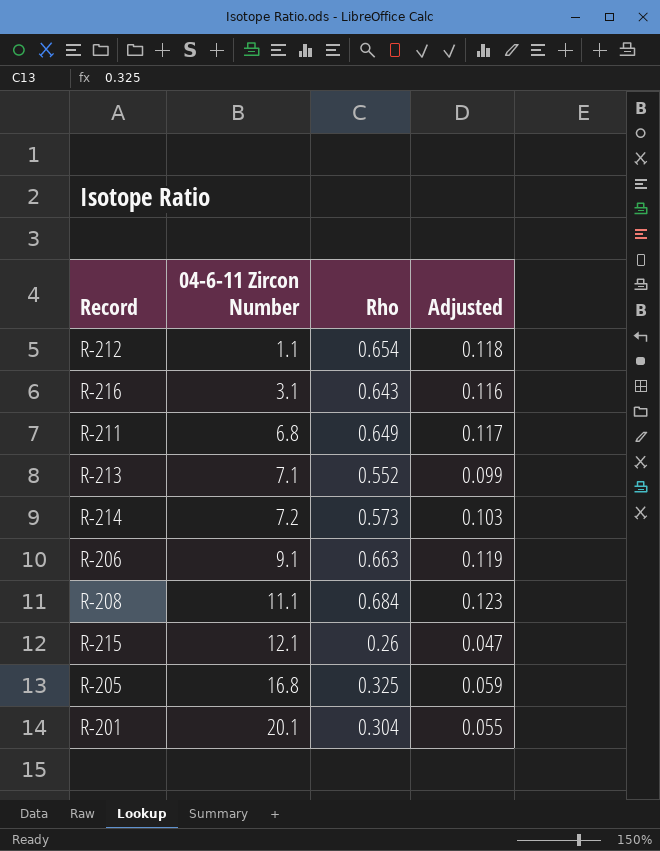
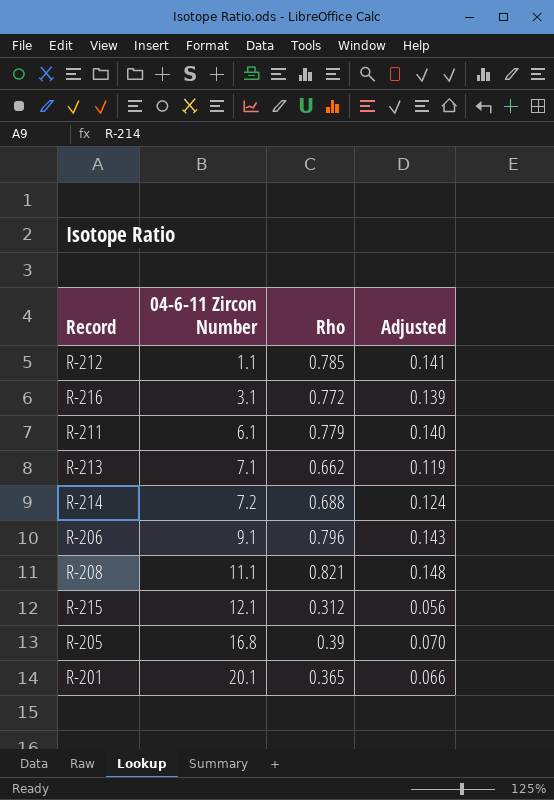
R-212 | Rho: 0.654 -> 0.785
R-212 | Adjusted: 0.118 -> 0.141
R-216 | Rho: 0.643 -> 0.772
R-216 | Adjusted: 0.116 -> 0.139
R-211 | 04-6-11 Zircon Number: 6.8 -> 6.1
R-211 | Rho: 0.649 -> 0.779
R-211 | Adjusted: 0.117 -> 0.140
R-213 | Rho: 0.552 -> 0.662
R-213 | Adjusted: 0.099 -> 0.119
R-214 | Rho: 0.573 -> 0.688
R-214 | Adjusted: 0.103 -> 0.124
R-206 | Rho: 0.663 -> 0.796
R-206 | Adjusted: 0.119 -> 0.143
R-208 | Rho: 0.684 -> 0.821
R-208 | Adjusted: 0.123 -> 0.148
R-215 | Rho: 0.26 -> 0.312
R-215 | Adjusted: 0.047 -> 0.056
R-205 | Rho: 0.325 -> 0.39
R-205 | Adjusted: 0.059 -> 0.070
R-201 | Rho: 0.304 -> 0.365
R-201 | Adjusted: 0.055 -> 0.066

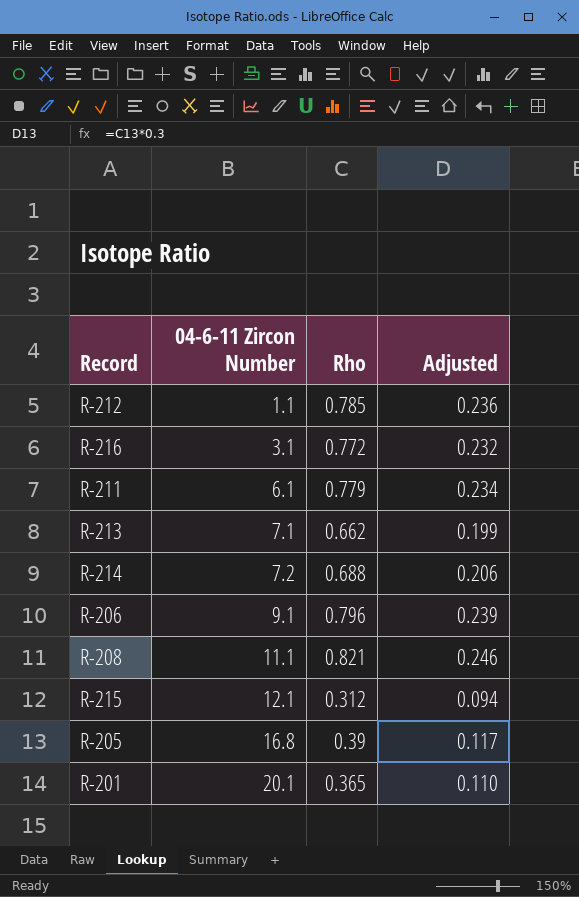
column Adjusted | formula: [Rho] * 0.18 -> [Rho] * 0.3

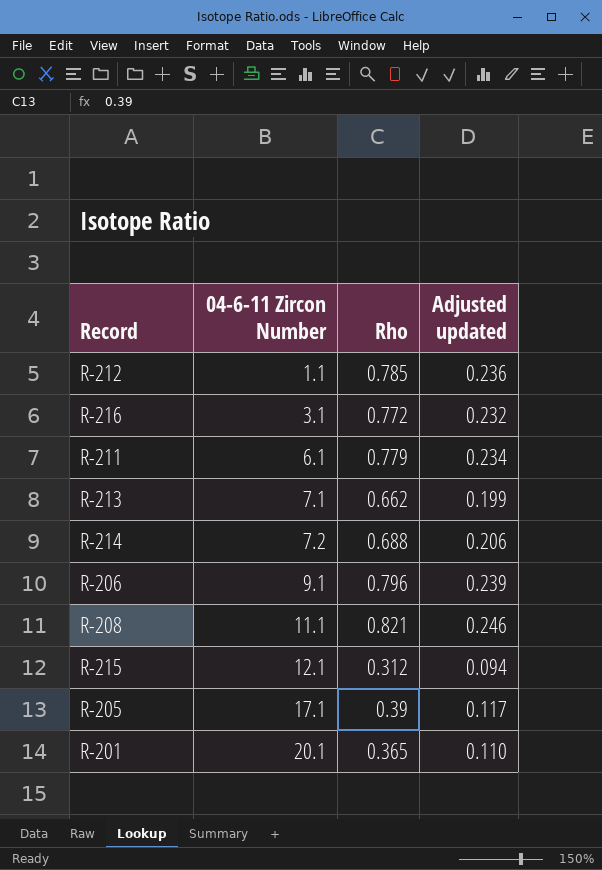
column name: Adjusted -> Adjusted updated
R-205 | 04-6-11 Zircon Number: 16.8 -> 17.1

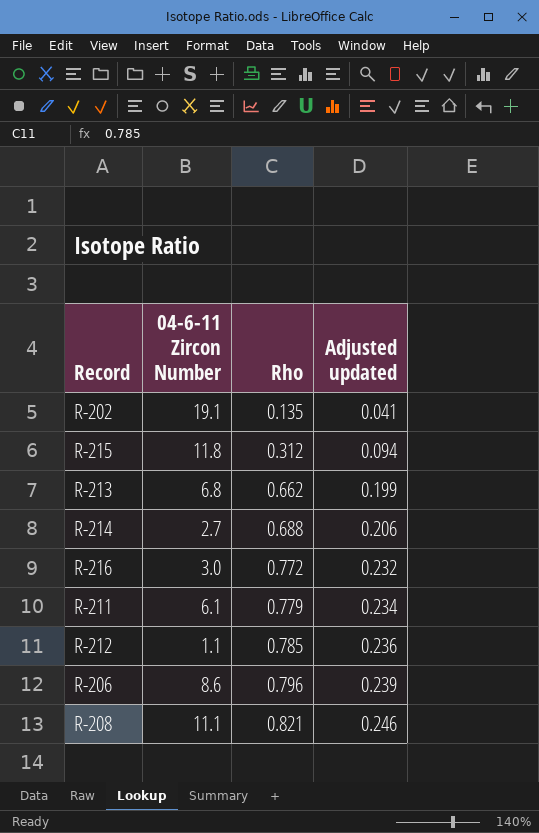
row order: 04-6-11 Zircon Number ascending -> Rho ascending
row R-205: 17.1 | 0.39 | 0.117 -> none
row R-201: 20.1 | 0.365 | 0.110 -> none
row R-202: none -> 19.1 | 0.135 | 0.041
R-215 | 04-6-11 Zircon Number: 12.1 -> 11.8
R-213 | 04-6-11 Zircon Number: 7.1 -> 6.8
R-214 | 04-6-11 Zircon Number: 7.2 -> 2.7
R-216 | 04-6-11 Zircon Number: 3.1 -> 3.0
R-206 | 04-6-11 Zircon Number: 9.1 -> 8.6

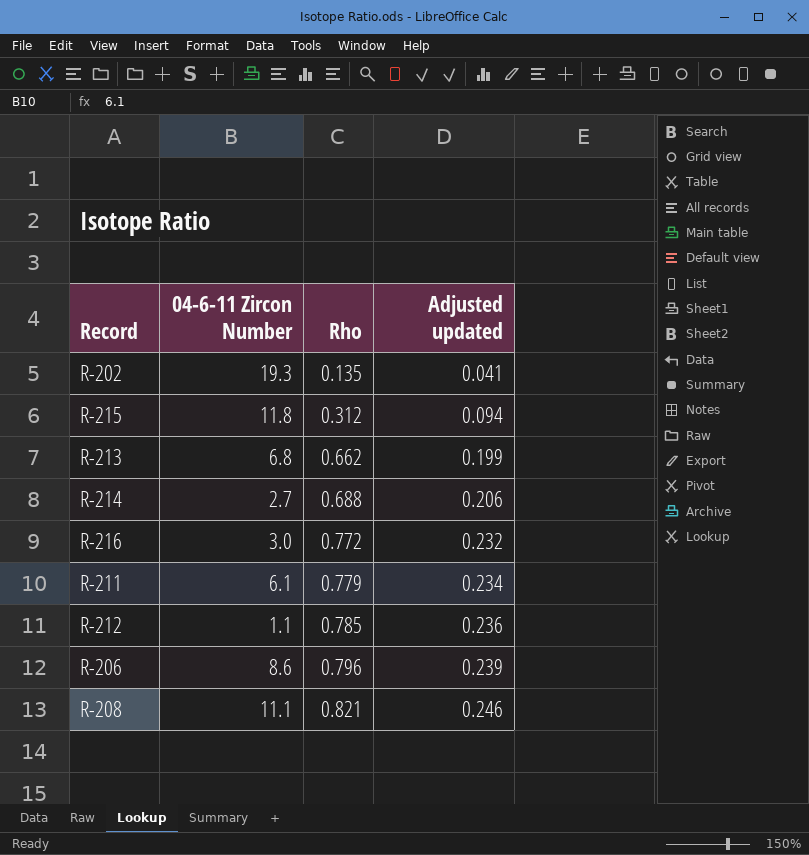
R-202 | 04-6-11 Zircon Number: 19.1 -> 19.3

